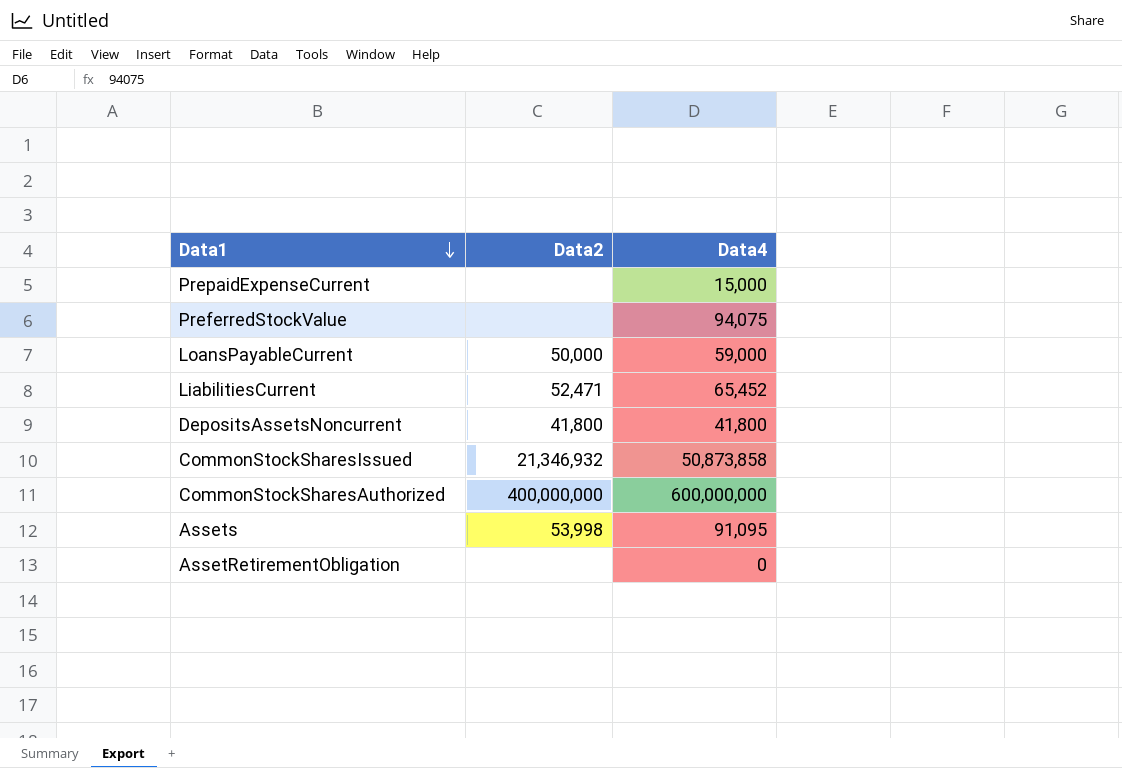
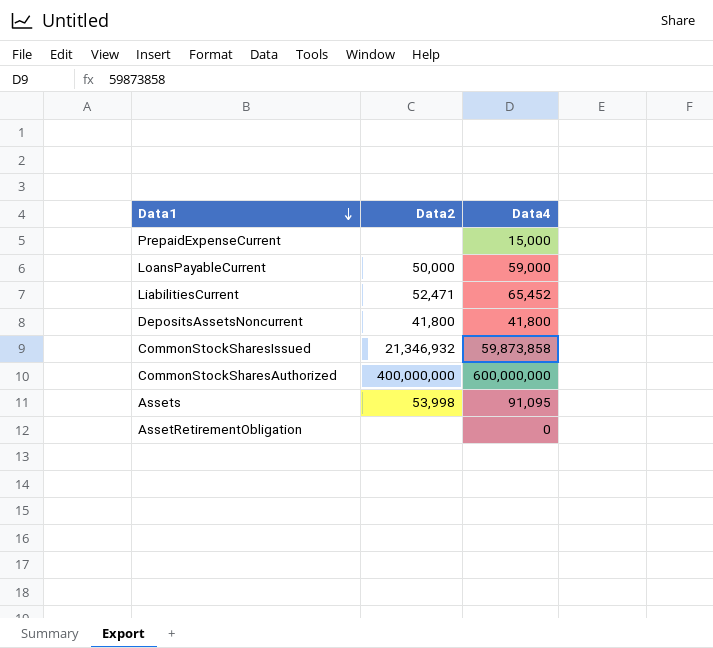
row PreferredStockValue: none | 94,075 -> none
CommonStockSharesIssued | Data4: 50,873,858 -> 59,873,858

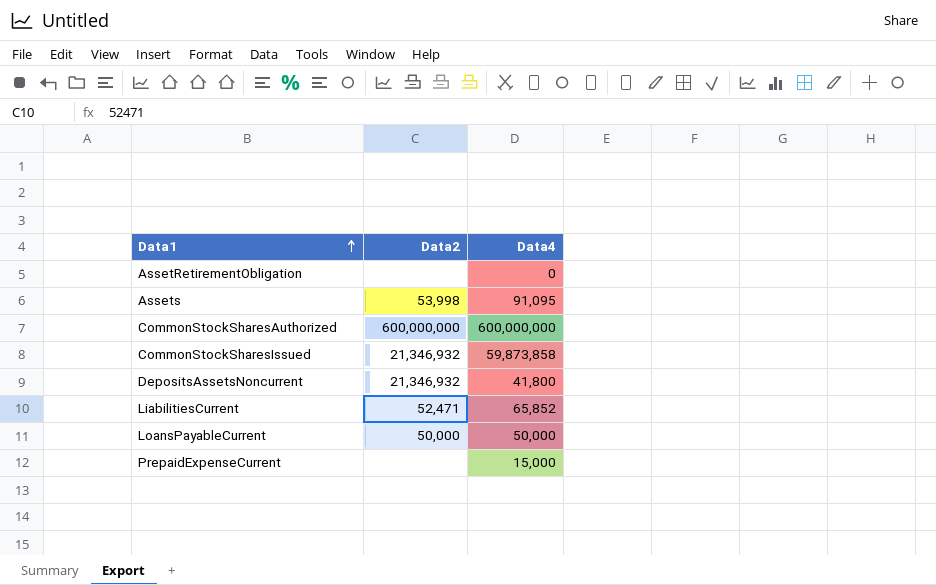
row order: Data1 descending -> Data1 ascending
CommonStockSharesAuthorized | Data2: 400,000,000 -> 600,000,000
DepositsAssetsNoncurrent | Data2: 41,800 -> 21,346,932
LiabilitiesCurrent | Data4: 65,452 -> 65,852
LoansPayableCurrent | Data4: 59,000 -> 50,000

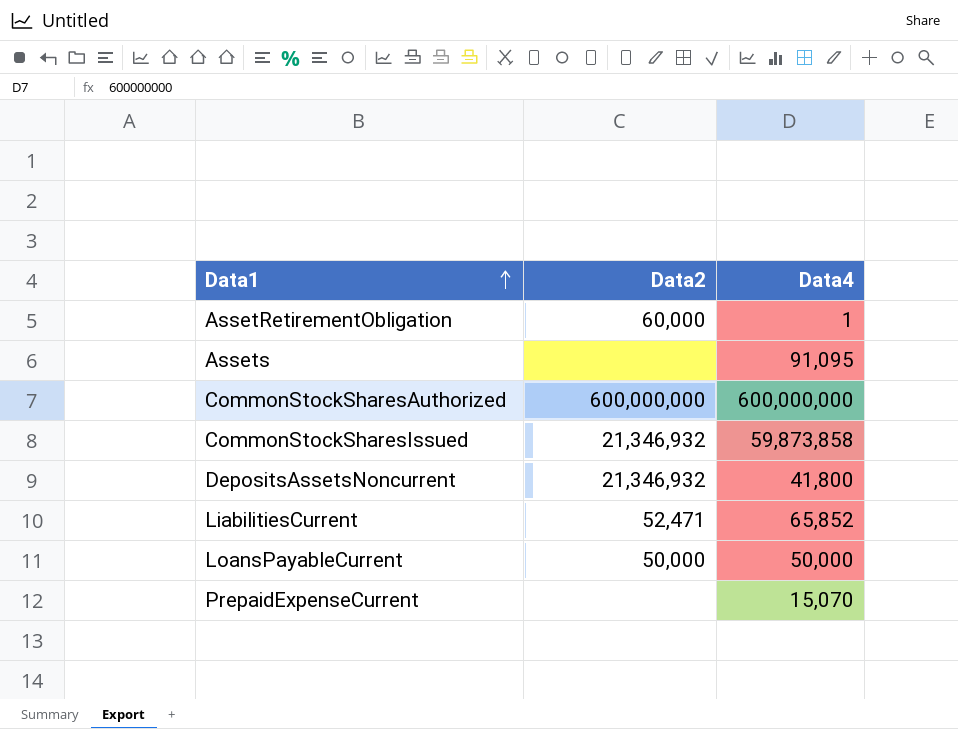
AssetRetirementObligation | Data2: none -> 60,000
AssetRetirementObligation | Data4: 0 -> 1
Assets | Data2: 53,998 -> none
PrepaidExpenseCurrent | Data4: 15,000 -> 15,070

